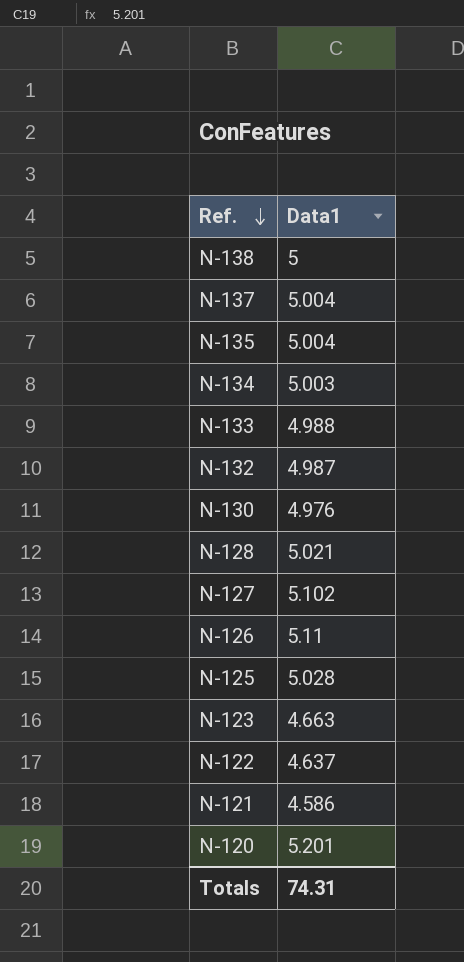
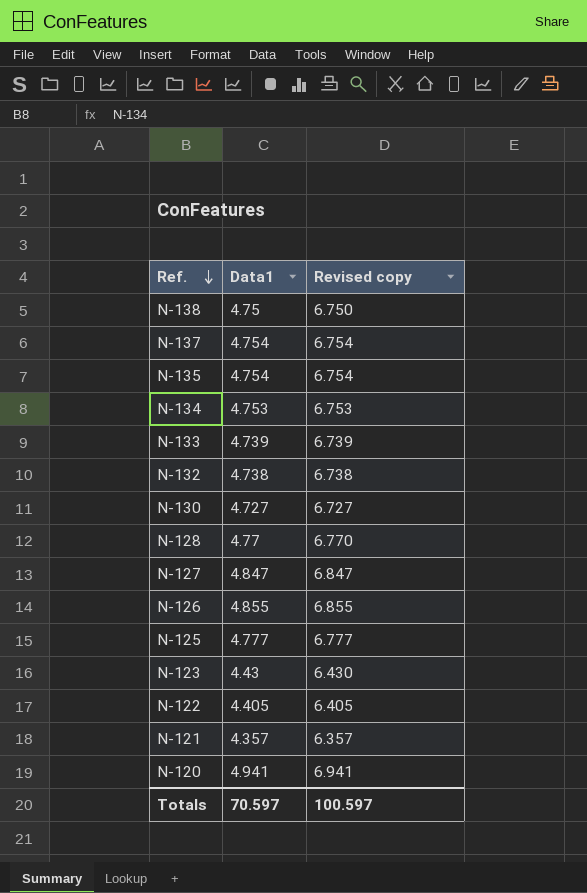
column Revised copy | formula: none -> [Data1] + 2
N-138 | Data1: 5 -> 4.75
N-137 | Data1: 5.004 -> 4.754
N-135 | Data1: 5.004 -> 4.754
N-134 | Data1: 5.003 -> 4.753
N-133 | Data1: 4.988 -> 4.739
N-132 | Data1: 4.987 -> 4.738
N-130 | Data1: 4.976 -> 4.727
N-128 | Data1: 5.021 -> 4.77
N-127 | Data1: 5.102 -> 4.847
N-126 | Data1: 5.11 -> 4.855
N-125 | Data1: 5.028 -> 4.777
N-123 | Data1: 4.663 -> 4.43
N-122 | Data1: 4.637 -> 4.405
N-121 | Data1: 4.586 -> 4.357
N-120 | Data1: 5.201 -> 4.941
Totals | Data1: 74.31 -> 70.597

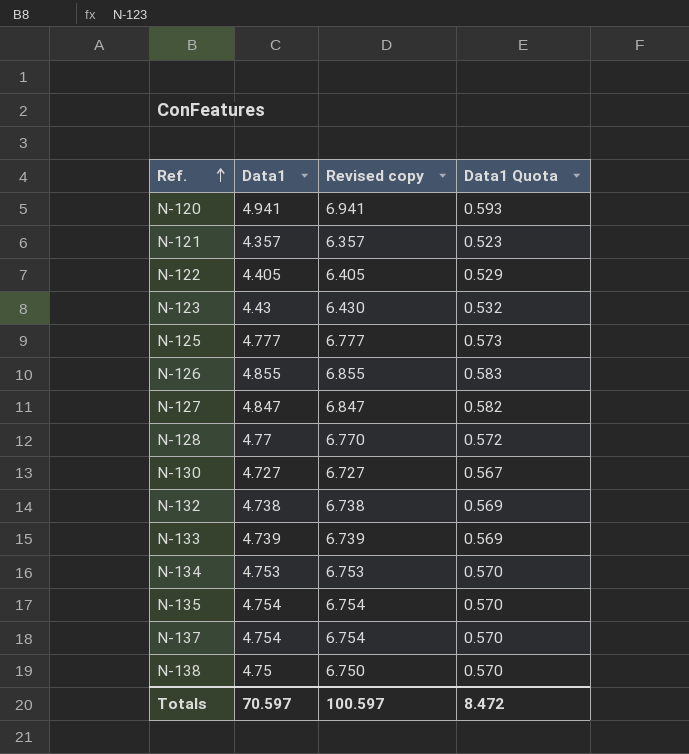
row order: Ref. descending -> Ref. ascending
column Data1 Quota | formula: none -> [Data1] * 0.12

